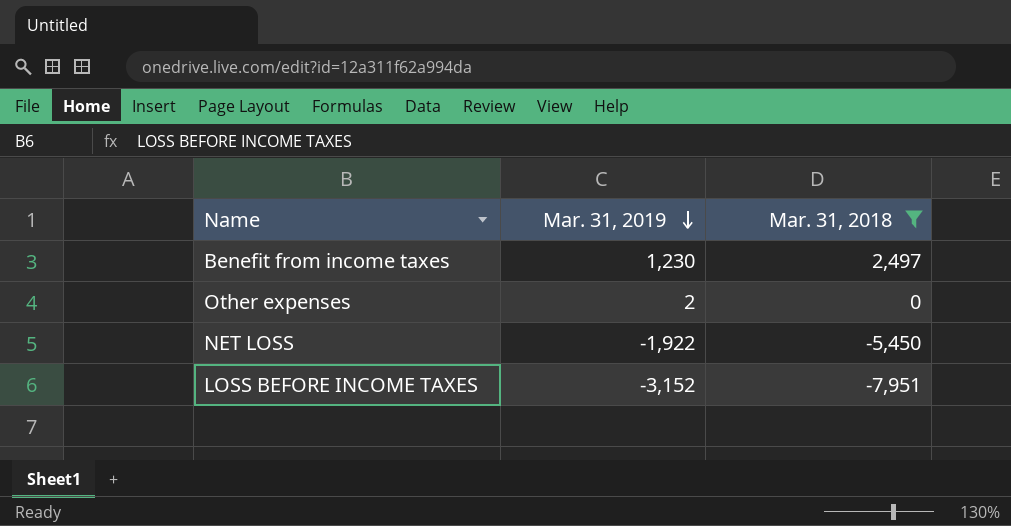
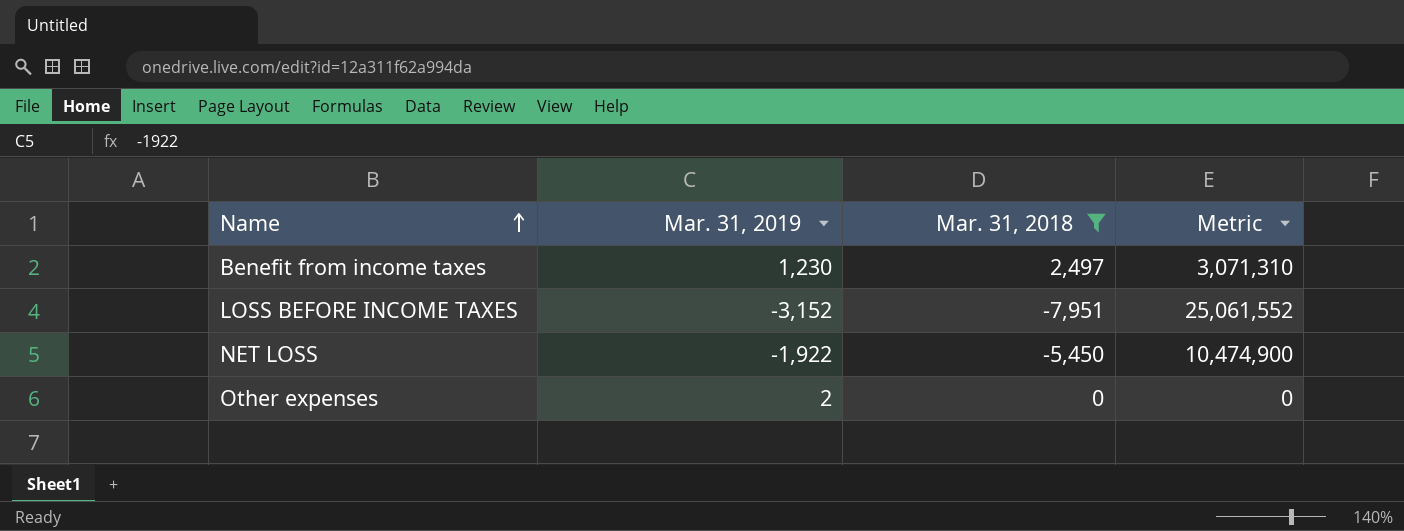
row order: Mar. 31, 2019 descending -> Name ascending
column Metric | formula: none -> [Mar. 31, 2019] * [Mar. 31, 2018]

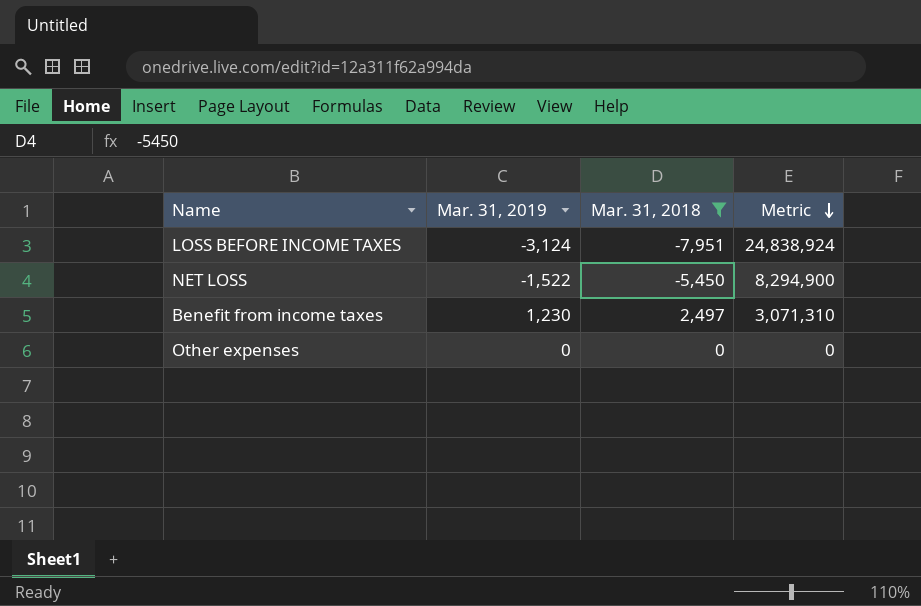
row order: Name ascending -> Metric descending
LOSS BEFORE INCOME TAXES | Mar. 31, 2019: -3,152 -> -3,124
LOSS BEFORE INCOME TAXES | Metric: 25,061,552 -> 24,838,924
NET LOSS | Mar. 31, 2019: -1,922 -> -1,522
NET LOSS | Metric: 10,474,900 -> 8,294,900
Other expenses | Mar. 31, 2019: 2 -> 0

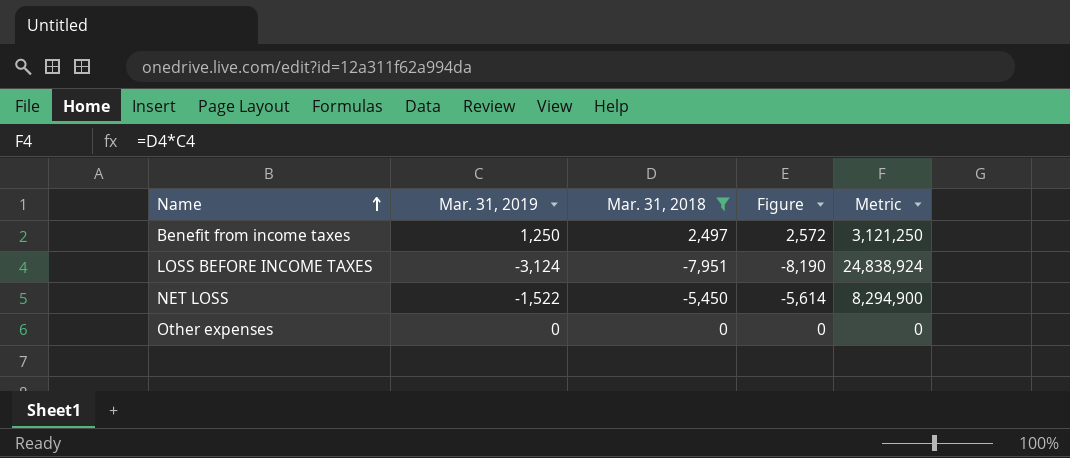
row order: Metric descending -> Name ascending
column Figure | formula: none -> [Mar. 31, 2018] * 1.03
Benefit from income taxes | Mar. 31, 2019: 1,230 -> 1,250
Benefit from income taxes | Metric: 3,071,310 -> 3,121,250

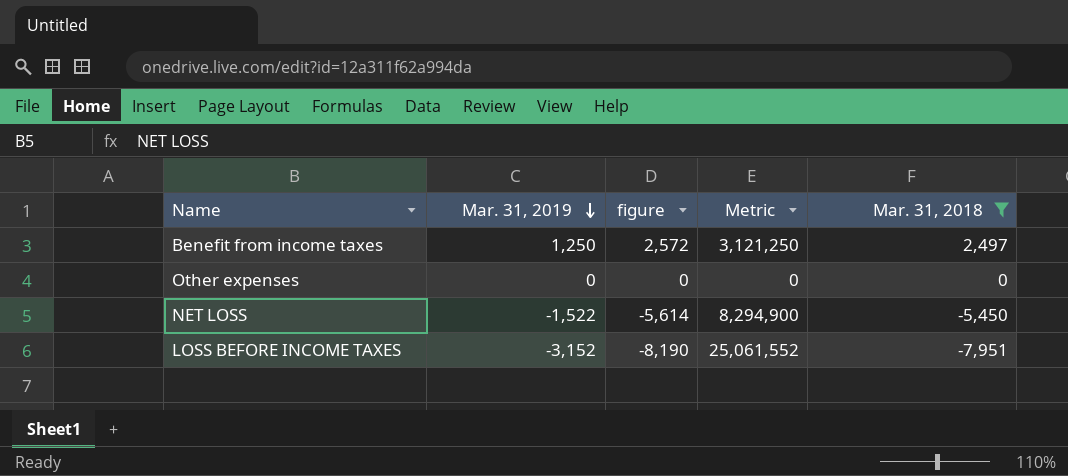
row order: Name ascending -> Mar. 31, 2019 descending
column name: Figure -> figure
column Mar. 31, 2018 | position: 3 -> 5
LOSS BEFORE INCOME TAXES | Mar. 31, 2019: -3,124 -> -3,152
LOSS BEFORE INCOME TAXES | Metric: 24,838,924 -> 25,061,552

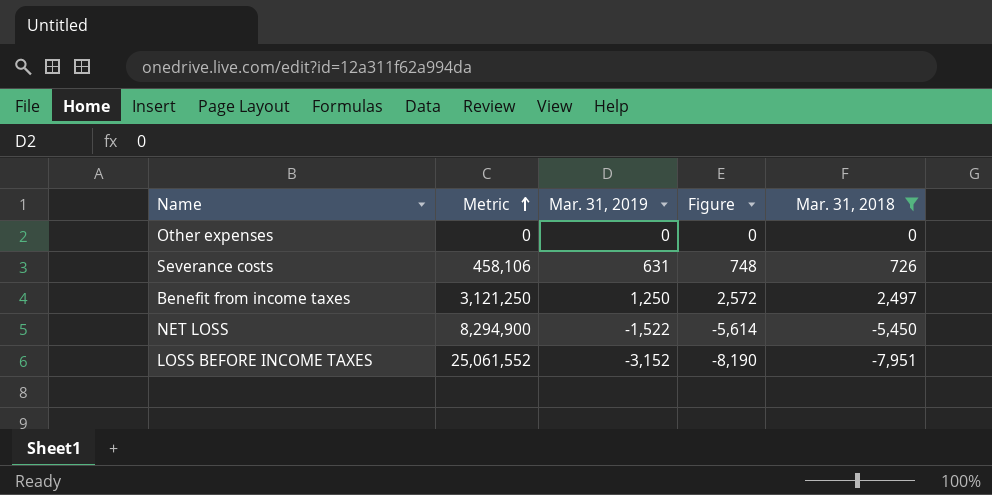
row order: Mar. 31, 2019 descending -> Metric ascending
column Metric | position: 4 -> 2
column name: figure -> Figure
row Severance costs: none -> 458,106 | 631 | 748 | 726

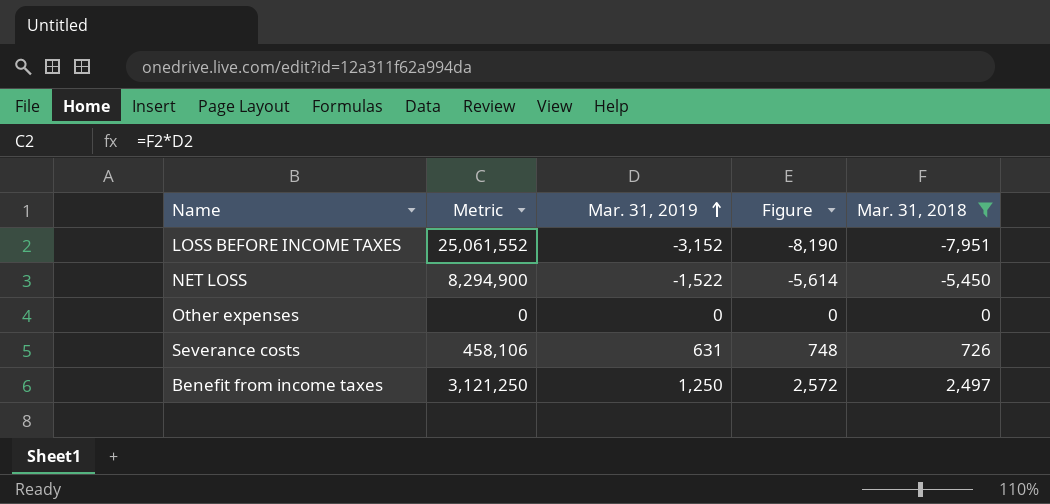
row order: Metric ascending -> Mar. 31, 2019 ascending

